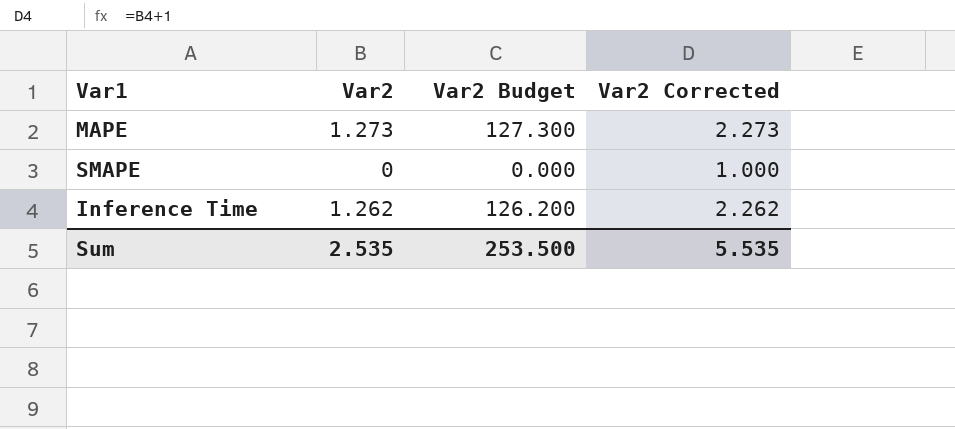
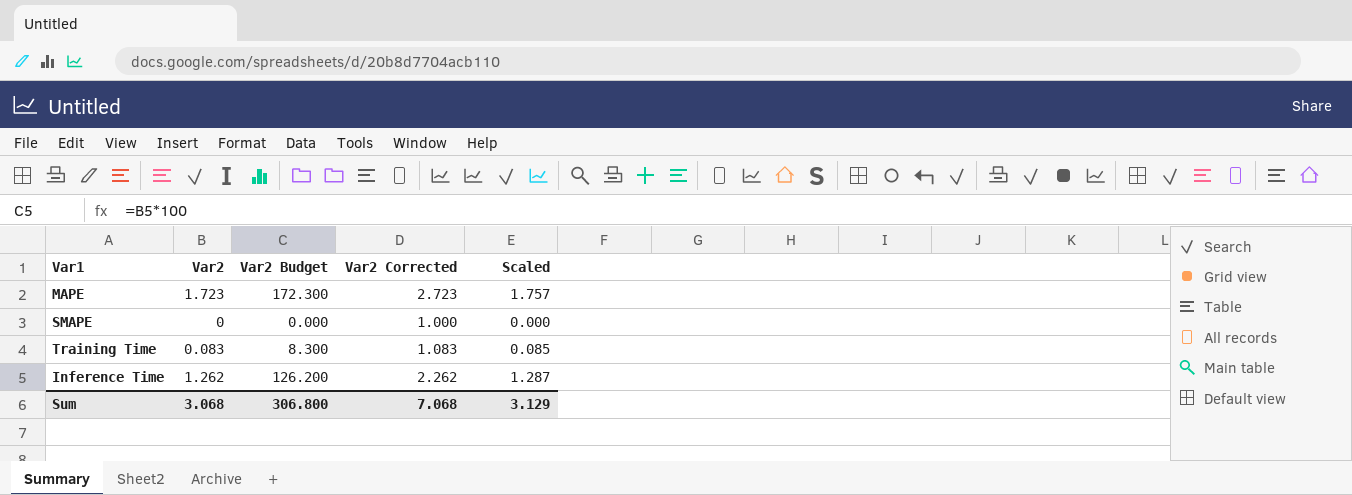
column Scaled | formula: none -> [Var2] * 1.02
MAPE | Var2: 1.273 -> 1.723
MAPE | Var2 Budget: 127.300 -> 172.300
MAPE | Var2 Corrected: 2.273 -> 2.723
row Training Time: none -> 0.083 | 8.300 | 1.083 | 0.085
Sum | Var2: 2.535 -> 3.068
Sum | Var2 Budget: 253.500 -> 306.800
Sum | Var2 Corrected: 5.535 -> 7.068

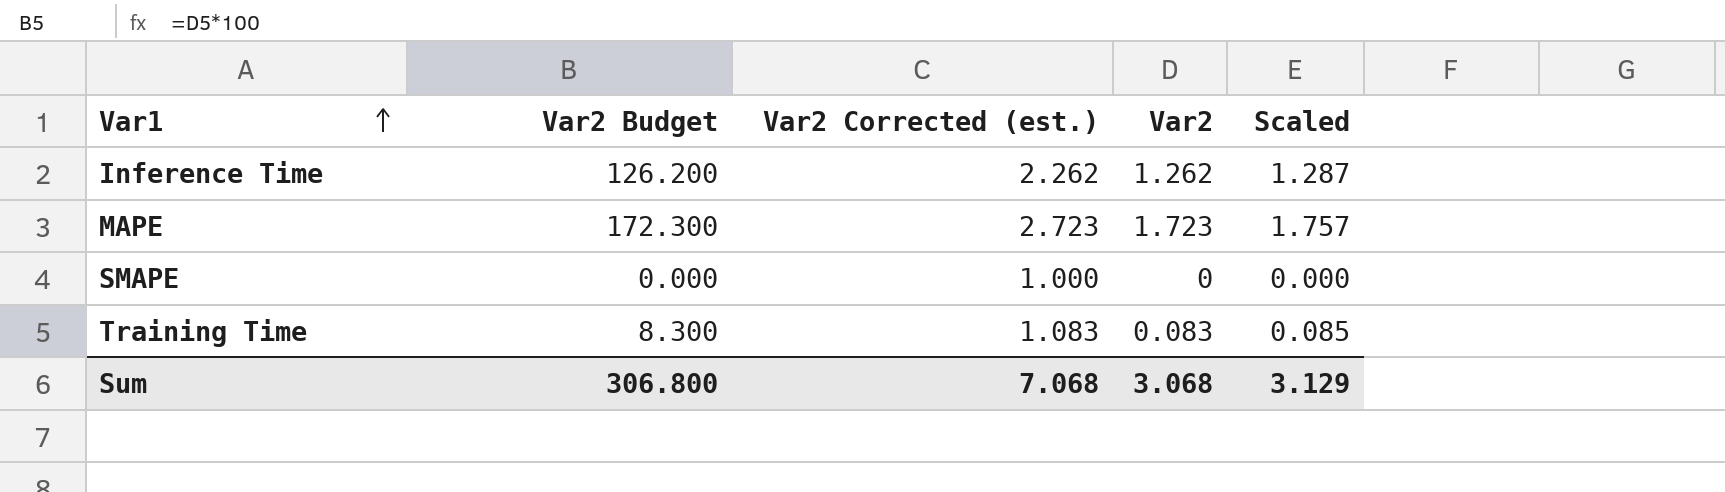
row order: none -> Var1 ascending
column name: Var2 Corrected -> Var2 Corrected (est.)
column Var2 | position: 2 -> 4

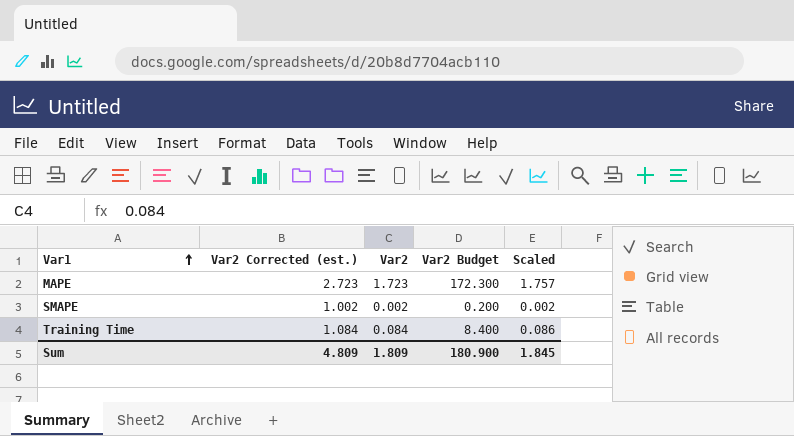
column Var2 Budget | position: 2 -> 4
row Inference Time: 126.200 | 2.262 | 1.262 | 1.287 -> none
SMAPE | Var2 Corrected (est.): 1.000 -> 1.002
SMAPE | Var2: 0 -> 0.002
SMAPE | Var2 Budget: 0.000 -> 0.200
SMAPE | Scaled: 0.000 -> 0.002
Training Time | Var2 Corrected (est.): 1.083 -> 1.084
Training Time | Var2: 0.083 -> 0.084
Training Time | Var2 Budget: 8.300 -> 8.400
Training Time | Scaled: 0.085 -> 0.086
Sum | Var2 Corrected (est.): 7.068 -> 4.809
Sum | Var2: 3.068 -> 1.809
Sum | Var2 Budget: 306.800 -> 180.900
Sum | Scaled: 3.129 -> 1.845

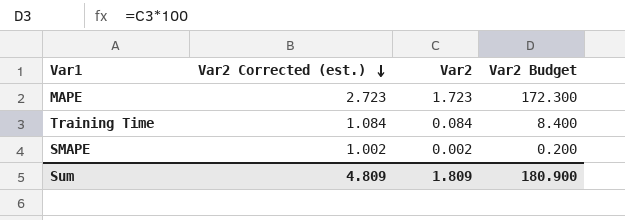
row order: Var1 ascending -> Var2 Corrected (est.) descending
column Scaled | formula: [Var2] * 1.02 -> none

